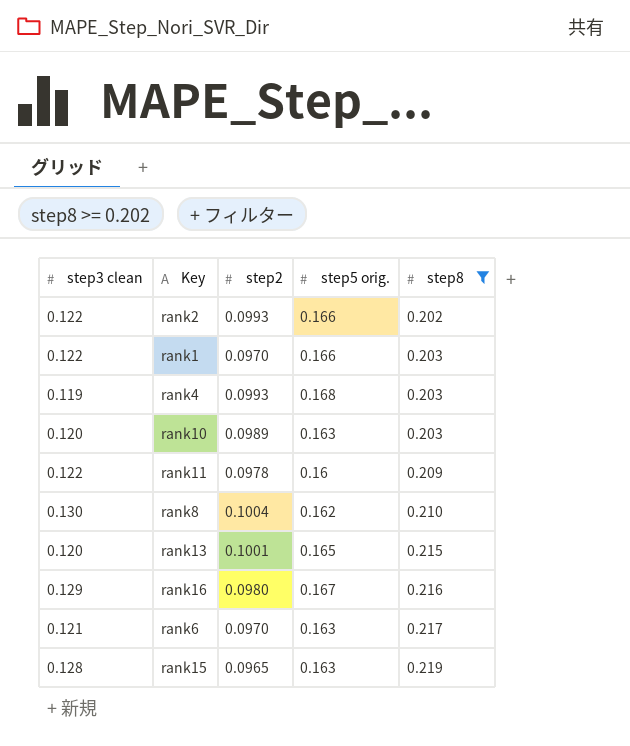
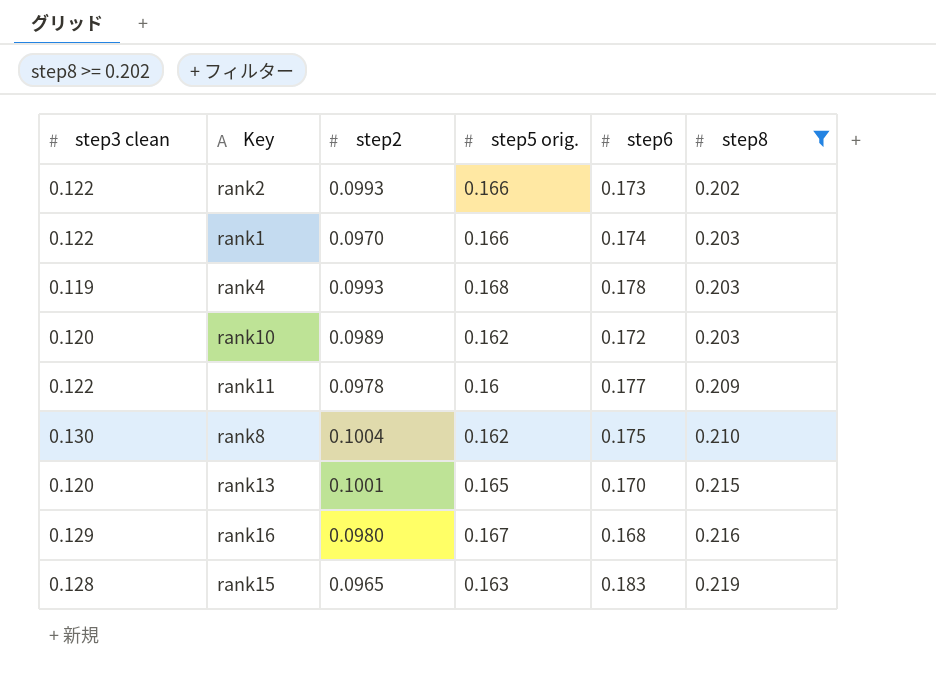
column step6 | position: none -> 5
row rank6: 0.121 | 0.0970 | 0.163 | 0.217 -> none
rank10 | step5 orig.: 0.163 -> 0.162

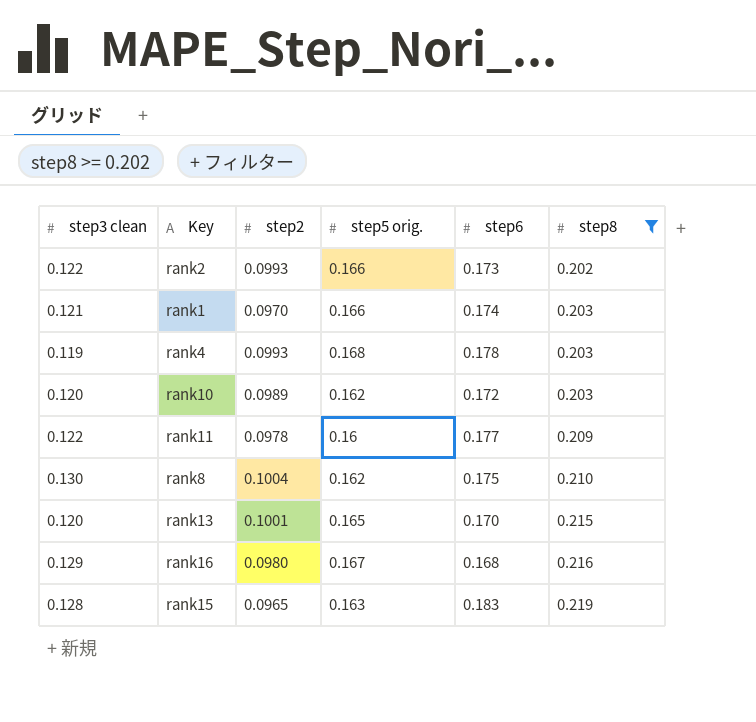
rank1 | step3 clean: 0.122 -> 0.121

